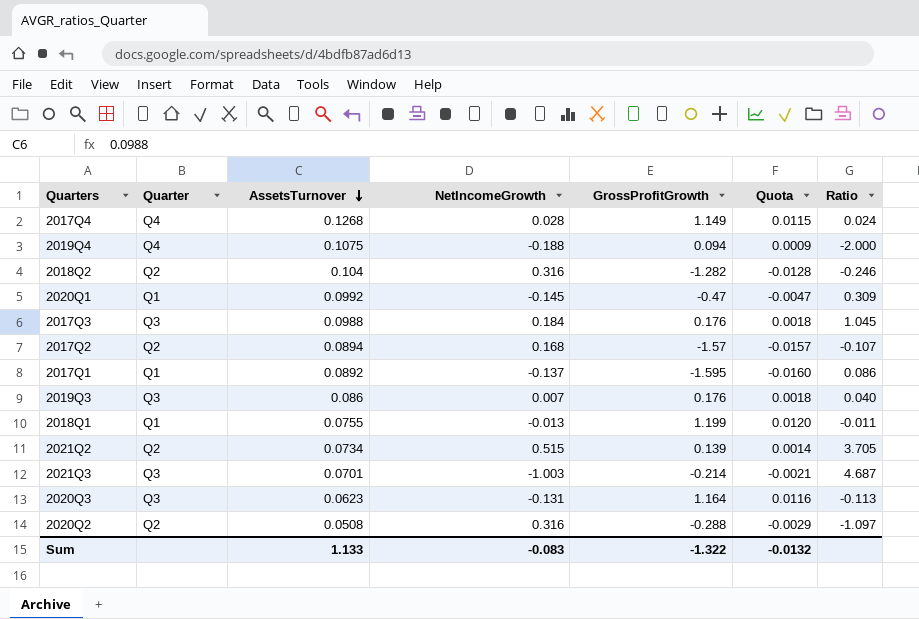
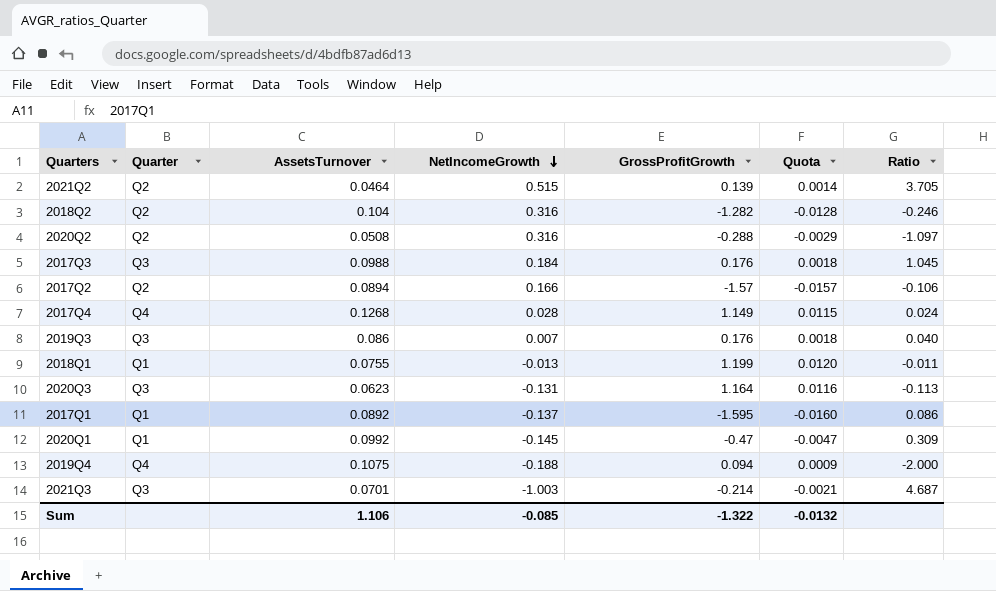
row order: AssetsTurnover descending -> NetIncomeGrowth descending
2021Q2 | AssetsTurnover: 0.0734 -> 0.0464
2017Q2 | NetIncomeGrowth: 0.168 -> 0.166
2017Q2 | Ratio: -0.107 -> -0.106
Sum | AssetsTurnover: 1.133 -> 1.106
Sum | NetIncomeGrowth: -0.083 -> -0.085

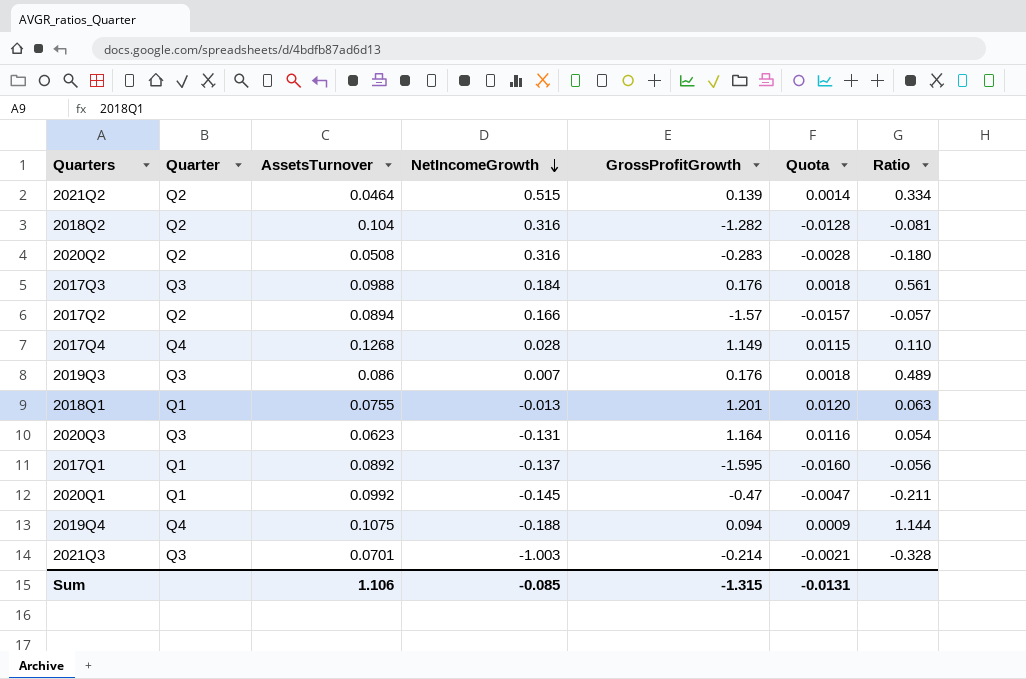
column Ratio | formula: [NetIncomeGrowth] / [GrossProfitGrowth] -> [AssetsTurnover] / [GrossProfitGrowth]
2020Q2 | GrossProfitGrowth: -0.288 -> -0.283
2020Q2 | Quota: -0.0029 -> -0.0028
2018Q1 | GrossProfitGrowth: 1.199 -> 1.201
Sum | GrossProfitGrowth: -1.322 -> -1.315
Sum | Quota: -0.0132 -> -0.0131

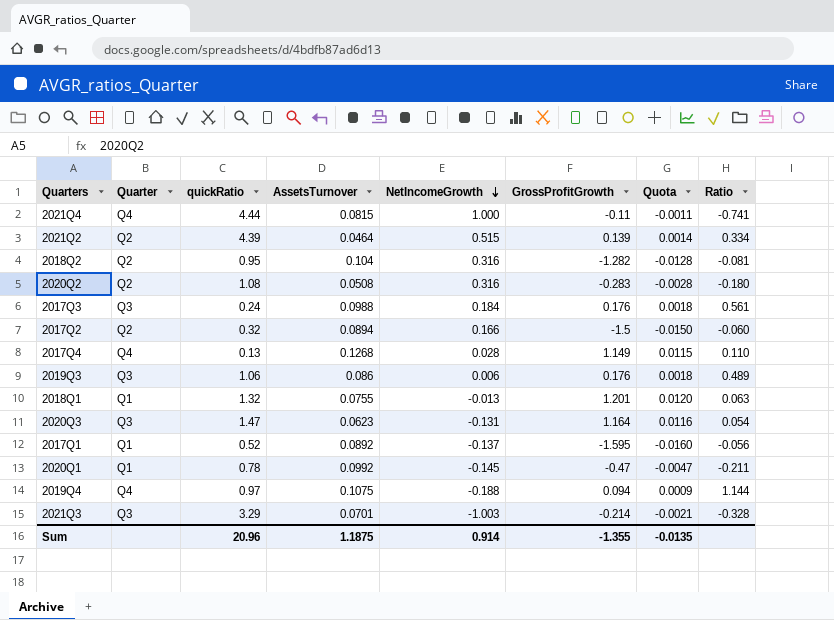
column quickRatio | position: none -> 3
row 2021Q4: none -> Q4 | 4.44 | 0.0815 | 1.000 | -0.11 | -0.0011 | -0.741
2017Q2 | GrossProfitGrowth: -1.57 -> -1.5
2017Q2 | Quota: -0.0157 -> -0.0150
2017Q2 | Ratio: -0.057 -> -0.060
2019Q3 | NetIncomeGrowth: 0.007 -> 0.006
Sum | AssetsTurnover: 1.106 -> 1.1875
Sum | NetIncomeGrowth: -0.085 -> 0.914
Sum | GrossProfitGrowth: -1.315 -> -1.355
Sum | Quota: -0.0131 -> -0.0135

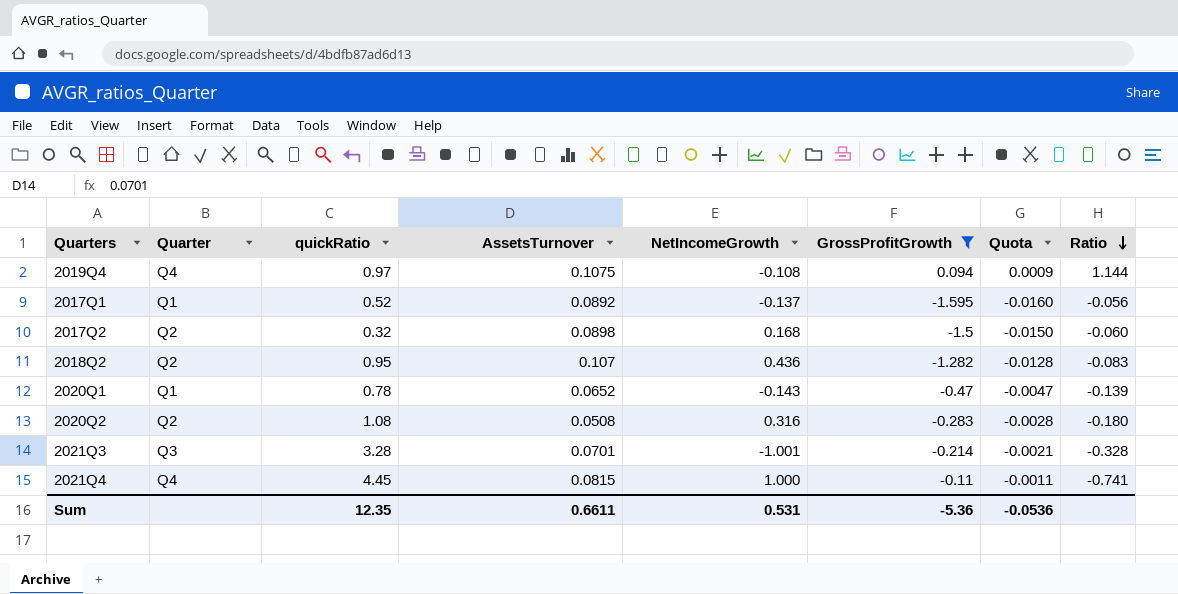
filter: none -> GrossProfitGrowth <= 0.094
row order: NetIncomeGrowth descending -> Ratio descending
2019Q4 | NetIncomeGrowth: -0.188 -> -0.108
2017Q2 | AssetsTurnover: 0.0894 -> 0.0898
2017Q2 | NetIncomeGrowth: 0.166 -> 0.168
2018Q2 | AssetsTurnover: 0.104 -> 0.107
2018Q2 | NetIncomeGrowth: 0.316 -> 0.436
2018Q2 | Ratio: -0.081 -> -0.083
2020Q1 | AssetsTurnover: 0.0992 -> 0.0652
2020Q1 | NetIncomeGrowth: -0.145 -> -0.143
2020Q1 | Ratio: -0.211 -> -0.139
2021Q3 | quickRatio: 3.29 -> 3.28
2021Q3 | NetIncomeGrowth: -1.003 -> -1.001
2021Q4 | quickRatio: 4.44 -> 4.45
Sum | quickRatio: 20.96 -> 12.35
Sum | AssetsTurnover: 1.1875 -> 0.6611
Sum | NetIncomeGrowth: 0.914 -> 0.531
Sum | GrossProfitGrowth: -1.355 -> -5.36
Sum | Quota: -0.0135 -> -0.0536

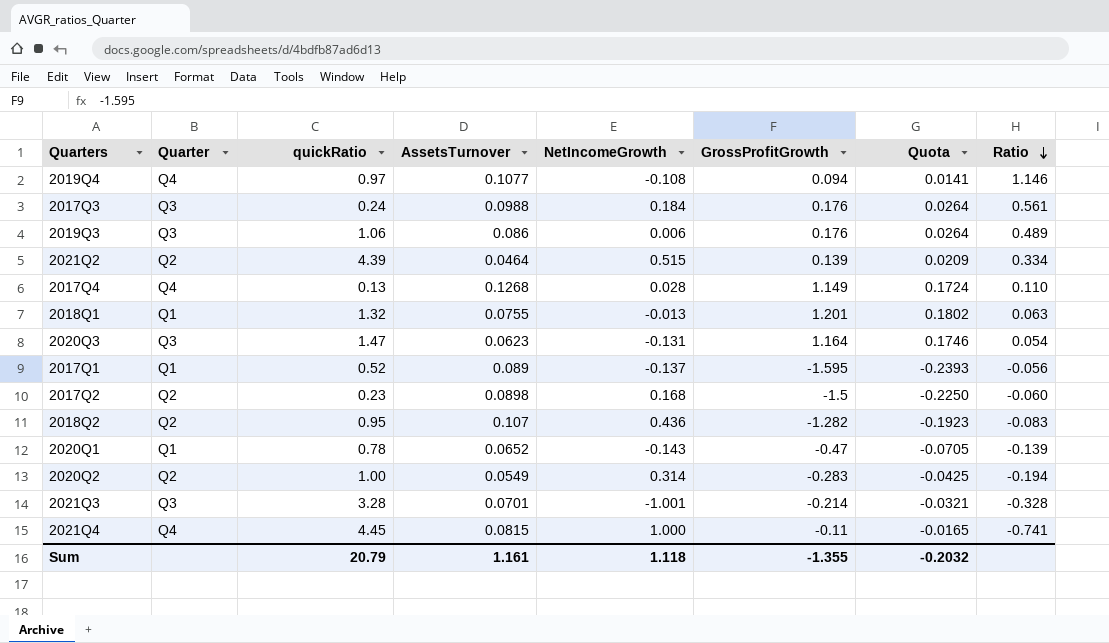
filter: GrossProfitGrowth <= 0.094 -> none
column Quota | formula: [GrossProfitGrowth] * 0.01 -> [GrossProfitGrowth] * 0.15
2019Q4 | AssetsTurnover: 0.1075 -> 0.1077
2019Q4 | Ratio: 1.144 -> 1.146
2017Q1 | AssetsTurnover: 0.0892 -> 0.089
2017Q2 | quickRatio: 0.32 -> 0.23
2020Q2 | quickRatio: 1.08 -> 1.00
2020Q2 | AssetsTurnover: 0.0508 -> 0.0549
2020Q2 | NetIncomeGrowth: 0.316 -> 0.314
2020Q2 | Ratio: -0.180 -> -0.194
Sum | quickRatio: 12.35 -> 20.79
Sum | AssetsTurnover: 0.6611 -> 1.161
Sum | NetIncomeGrowth: 0.531 -> 1.118
Sum | GrossProfitGrowth: -5.36 -> -1.355
Sum | Quota: -0.0536 -> -0.2032

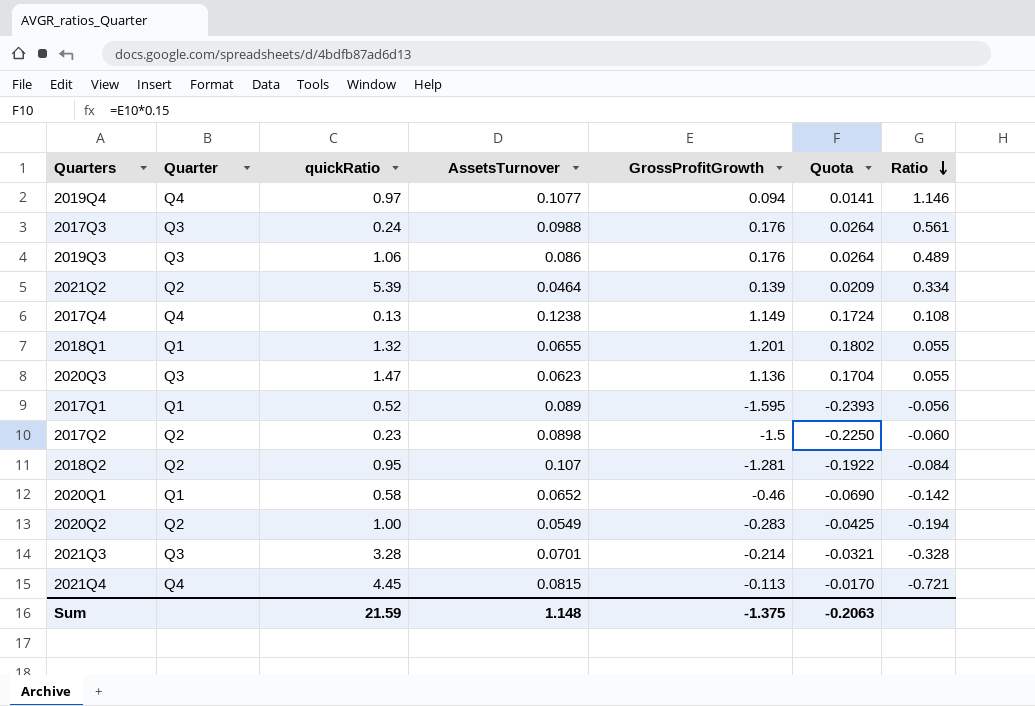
column NetIncomeGrowth | position: 5 -> none
2021Q2 | quickRatio: 4.39 -> 5.39
2017Q4 | AssetsTurnover: 0.1268 -> 0.1238
2017Q4 | Ratio: 0.110 -> 0.108
2018Q1 | AssetsTurnover: 0.0755 -> 0.0655
2018Q1 | Ratio: 0.063 -> 0.055
2020Q3 | GrossProfitGrowth: 1.164 -> 1.136
2020Q3 | Quota: 0.1746 -> 0.1704
2020Q3 | Ratio: 0.054 -> 0.055
2018Q2 | GrossProfitGrowth: -1.282 -> -1.281
2018Q2 | Quota: -0.1923 -> -0.1922
2018Q2 | Ratio: -0.083 -> -0.084
2020Q1 | quickRatio: 0.78 -> 0.58
2020Q1 | GrossProfitGrowth: -0.47 -> -0.46
2020Q1 | Quota: -0.0705 -> -0.0690
2020Q1 | Ratio: -0.139 -> -0.142
2021Q4 | GrossProfitGrowth: -0.11 -> -0.113
2021Q4 | Quota: -0.0165 -> -0.0170
2021Q4 | Ratio: -0.741 -> -0.721
Sum | quickRatio: 20.79 -> 21.59
Sum | AssetsTurnover: 1.161 -> 1.148
Sum | GrossProfitGrowth: -1.355 -> -1.375
Sum | Quota: -0.2032 -> -0.2063

